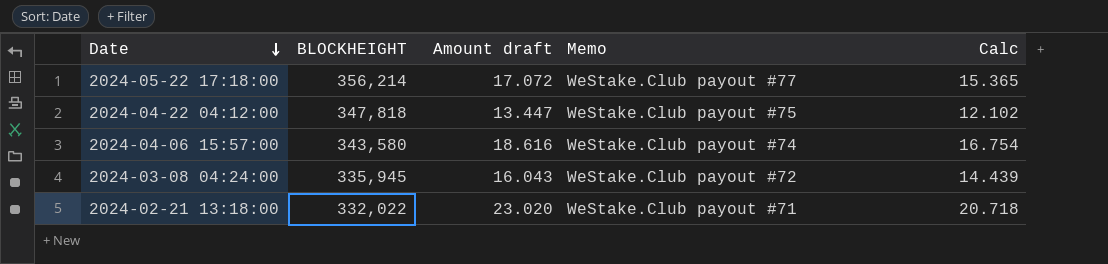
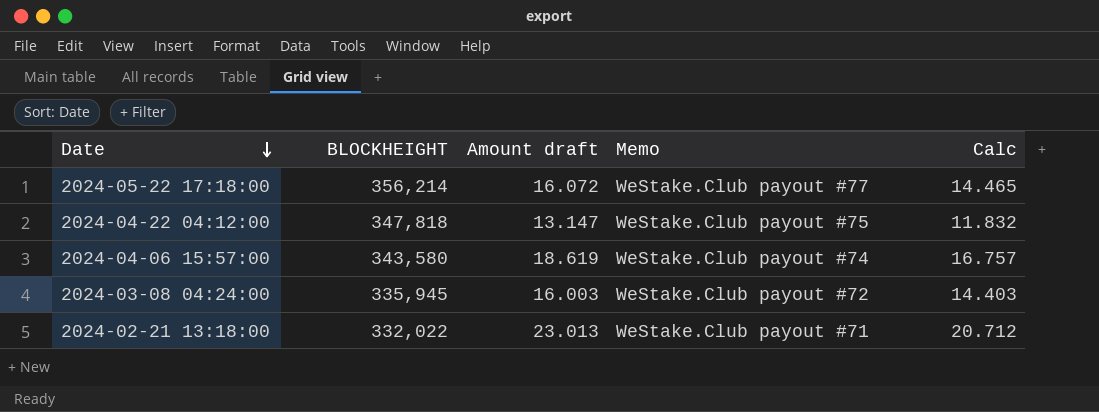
2024-05-22 17:18:00 | Amount draft: 17.072 -> 16.072
2024-05-22 17:18:00 | Calc: 15.365 -> 14.465
2024-04-22 04:12:00 | Amount draft: 13.447 -> 13.147
2024-04-22 04:12:00 | Calc: 12.102 -> 11.832
2024-04-06 15:57:00 | Amount draft: 18.616 -> 18.619
2024-04-06 15:57:00 | Calc: 16.754 -> 16.757
2024-03-08 04:24:00 | Amount draft: 16.043 -> 16.003
2024-03-08 04:24:00 | Calc: 14.439 -> 14.403
2024-02-21 13:18:00 | Amount draft: 23.020 -> 23.013
2024-02-21 13:18:00 | Calc: 20.718 -> 20.712

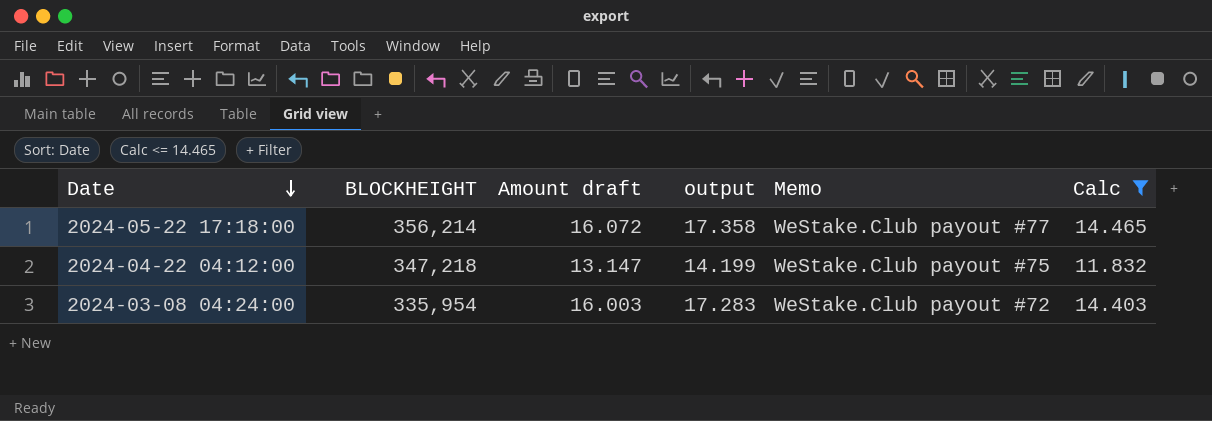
filter: none -> Calc <= 14.465
column output | formula: none -> [Amount draft] * 1.08
2024-04-22 04:12:00 | BLOCKHEIGHT: 347,818 -> 347,218
2024-03-08 04:24:00 | BLOCKHEIGHT: 335,945 -> 335,954

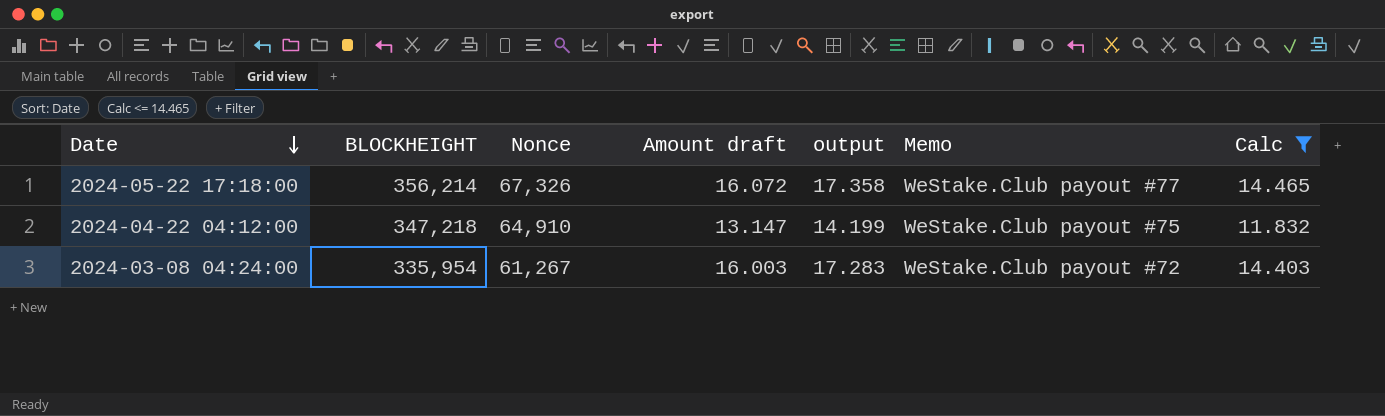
column Nonce | position: none -> 3

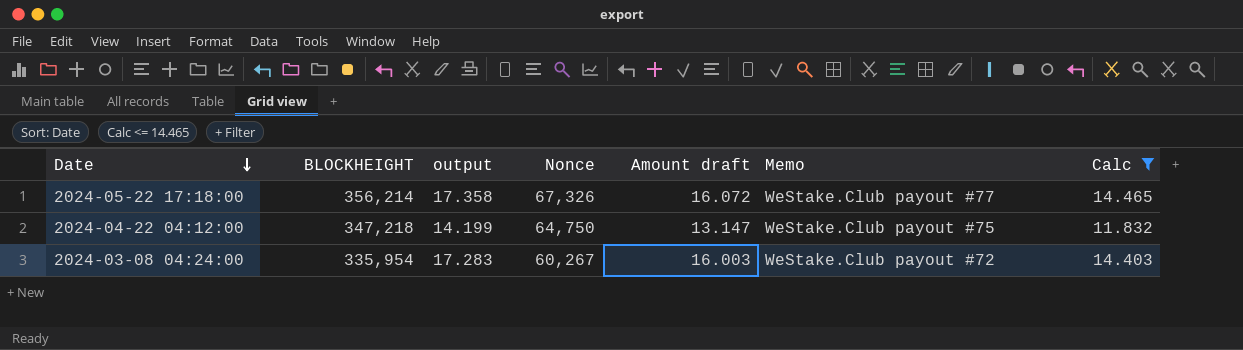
column output | position: 5 -> 3
2024-04-22 04:12:00 | Nonce: 64,910 -> 64,750
2024-03-08 04:24:00 | Nonce: 61,267 -> 60,267

